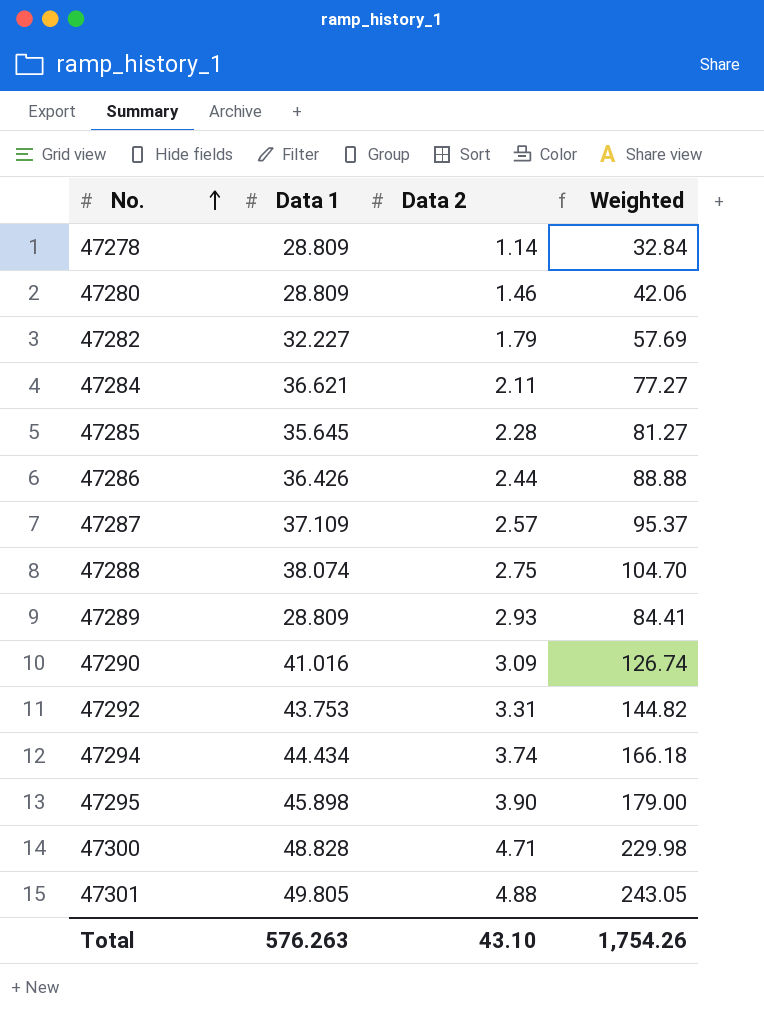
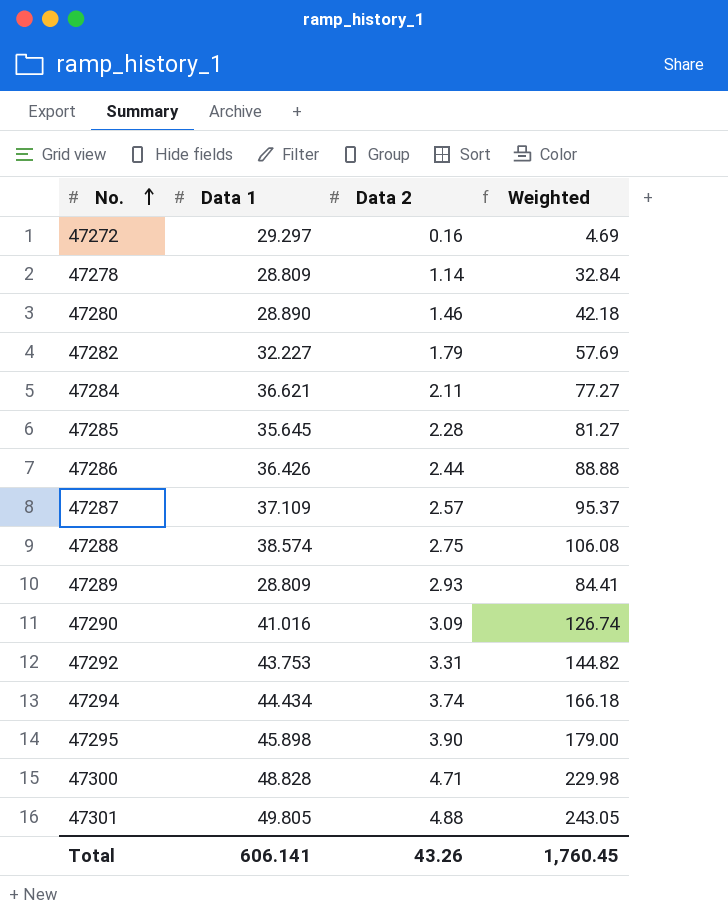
row 47272: none -> 29.297 | 0.16 | 4.69
47280 | Data 1: 28.809 -> 28.890
47280 | Weighted: 42.06 -> 42.18
47288 | Data 1: 38.074 -> 38.574
47288 | Weighted: 104.70 -> 106.08
Total | Data 1: 576.263 -> 606.141
Total | Data 2: 43.10 -> 43.26
Total | Weighted: 1,754.26 -> 1,760.45

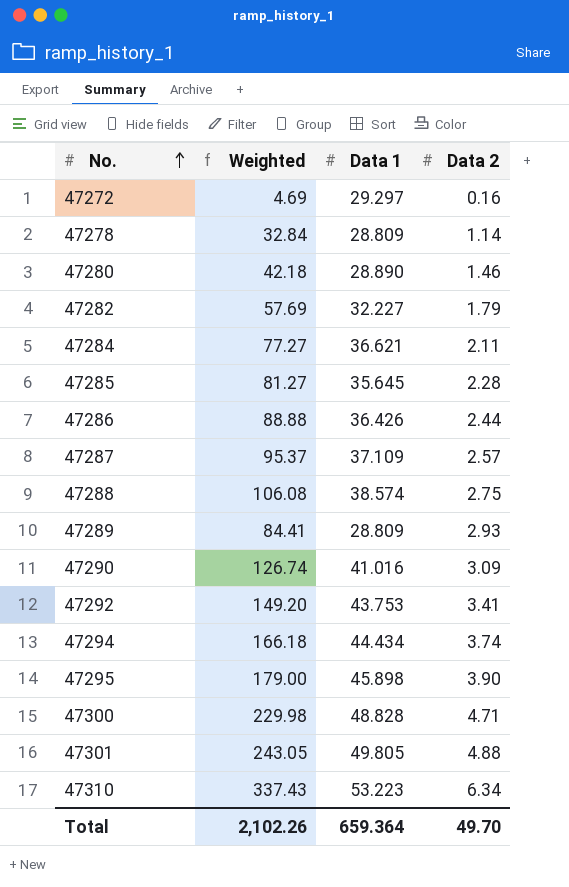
column Weighted | position: 4 -> 2
47292 | Weighted: 144.82 -> 149.20
47292 | Data 2: 3.31 -> 3.41
row 47310: none -> 337.43 | 53.223 | 6.34
Total | Weighted: 1,760.45 -> 2,102.26
Total | Data 1: 606.141 -> 659.364
Total | Data 2: 43.26 -> 49.70

